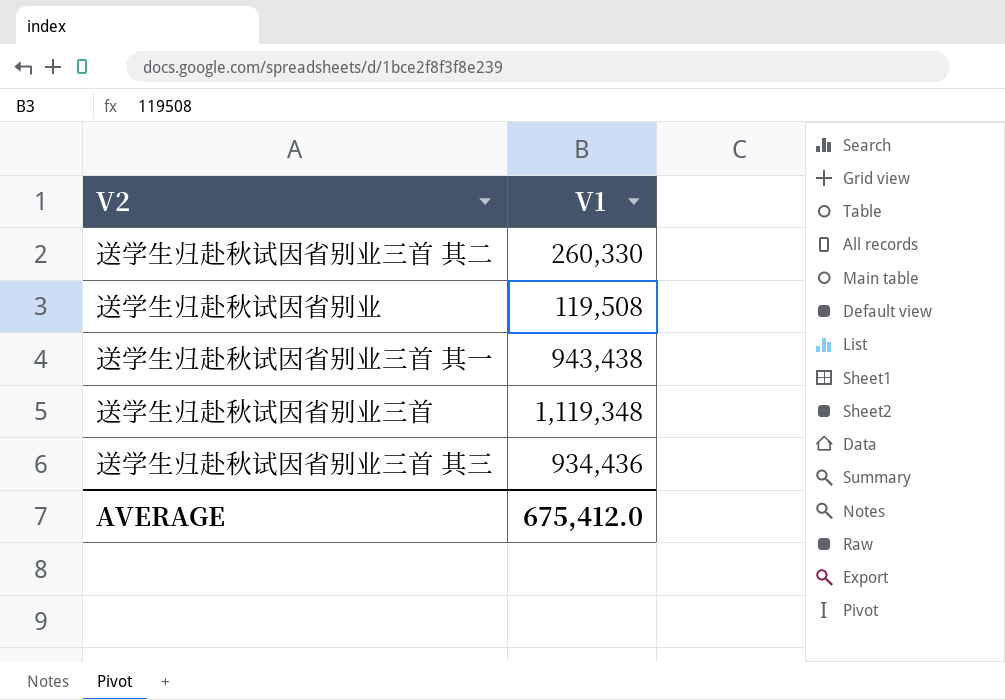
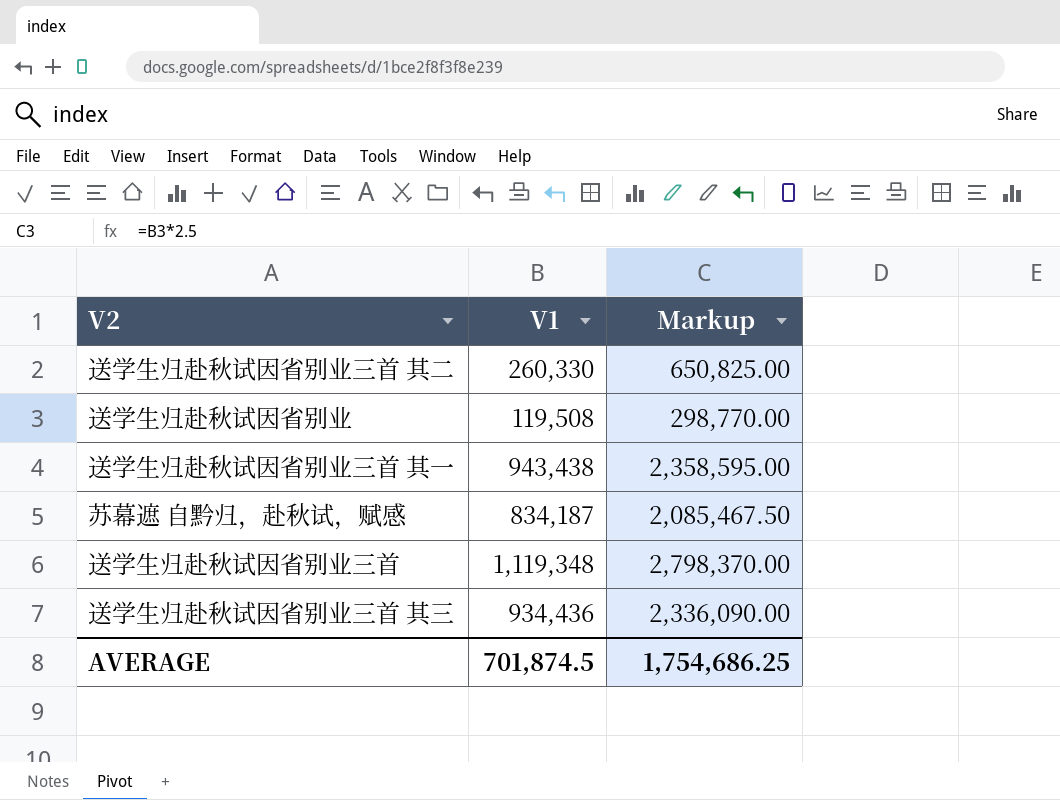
column Markup | formula: none -> [V1] * 2.5
row 苏幕遮 自黔归，赴秋试，赋感: none -> 834,187 | 2,085,467.50
AVERAGE | V1: 675,412.0 -> 701,874.5

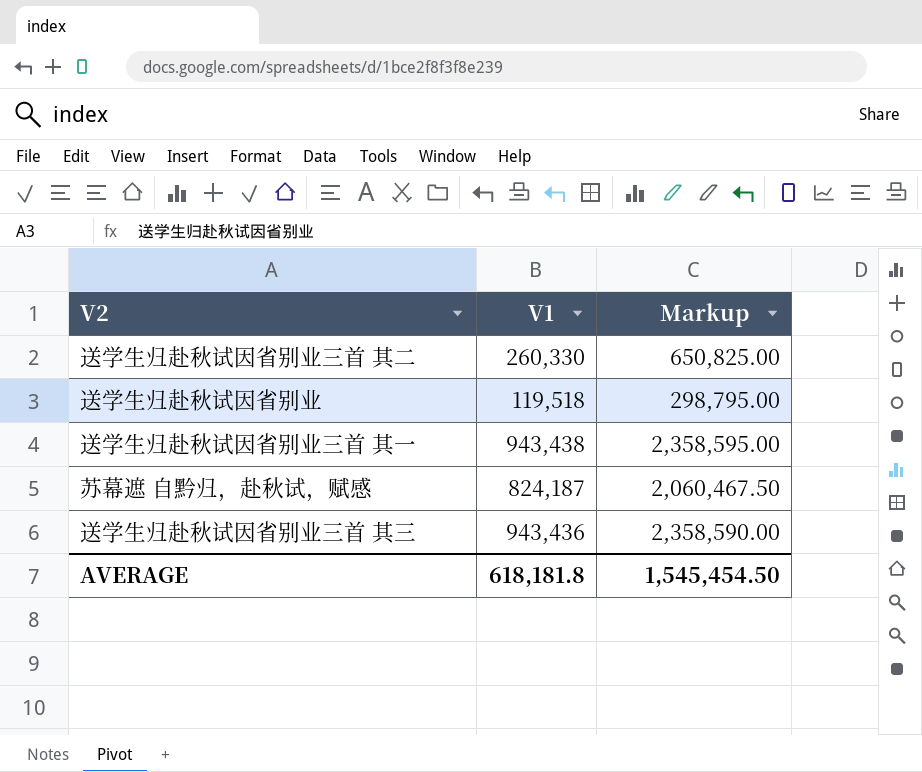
row 送学生归赴秋试因省别业三首: 1,119,348 | 2,798,370.00 -> none
送学生归赴秋试因省别业 | V1: 119,508 -> 119,518
送学生归赴秋试因省别业 | Markup: 298,770.00 -> 298,795.00
苏幕遮 自黔归，赴秋试，赋感 | V1: 834,187 -> 824,187
苏幕遮 自黔归，赴秋试，赋感 | Markup: 2,085,467.50 -> 2,060,467.50
送学生归赴秋试因省别业三首 其三 | V1: 934,436 -> 943,436
送学生归赴秋试因省别业三首 其三 | Markup: 2,336,090.00 -> 2,358,590.00
AVERAGE | V1: 701,874.5 -> 618,181.8
AVERAGE | Markup: 1,754,686.25 -> 1,545,454.50

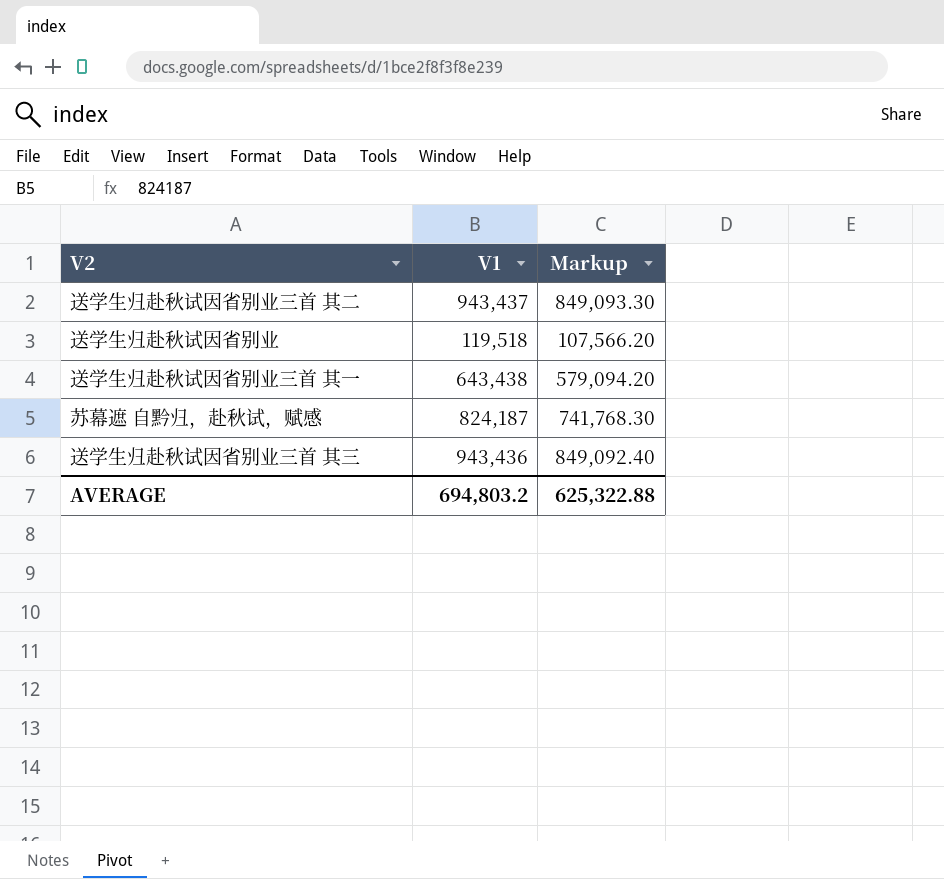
column Markup | formula: [V1] * 2.5 -> [V1] * 0.9
送学生归赴秋试因省别业三首 其二 | V1: 260,330 -> 943,437
送学生归赴秋试因省别业三首 其一 | V1: 943,438 -> 643,438
AVERAGE | V1: 618,181.8 -> 694,803.2
AVERAGE | Markup: 1,545,454.50 -> 625,322.88

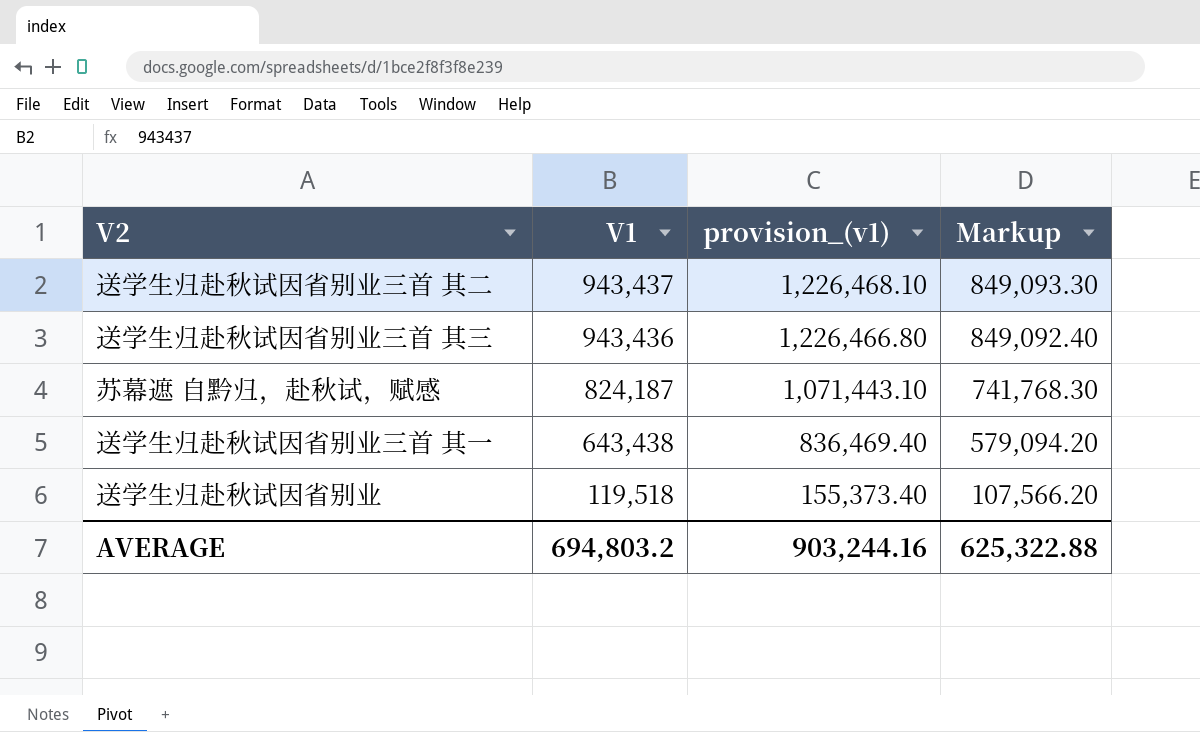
row order: none -> V1 descending
column provision_(v1) | formula: none -> [V1] * 1.3

